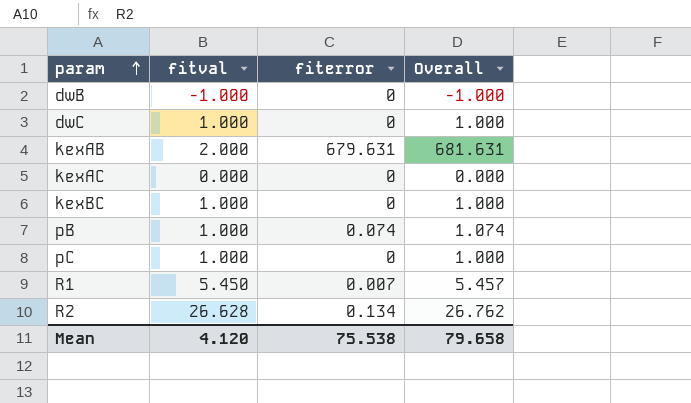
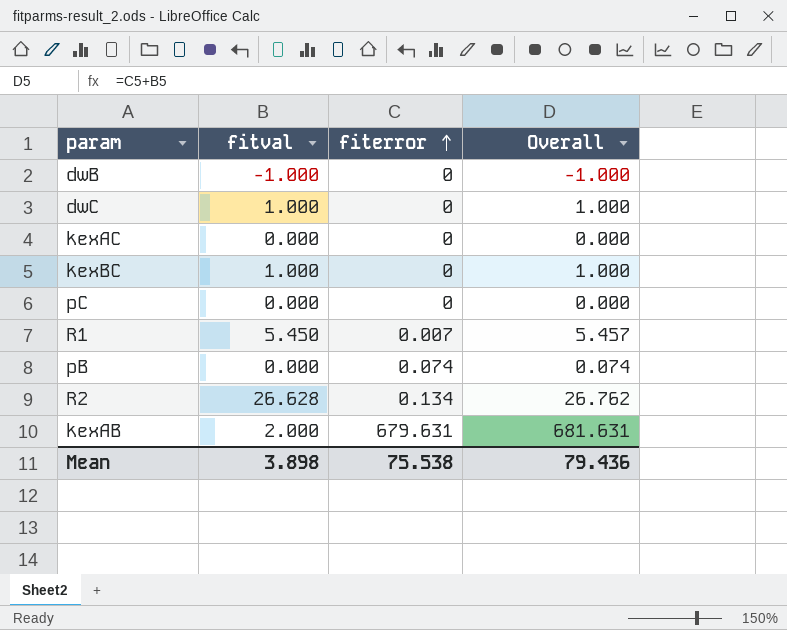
row order: param ascending -> fiterror ascending
pC | fitval: 1.000 -> 0.000
pC | Overall: 1.000 -> 0.000
pB | fitval: 1.000 -> 0.000
pB | Overall: 1.074 -> 0.074
Mean | fitval: 4.120 -> 3.898
Mean | Overall: 79.658 -> 79.436

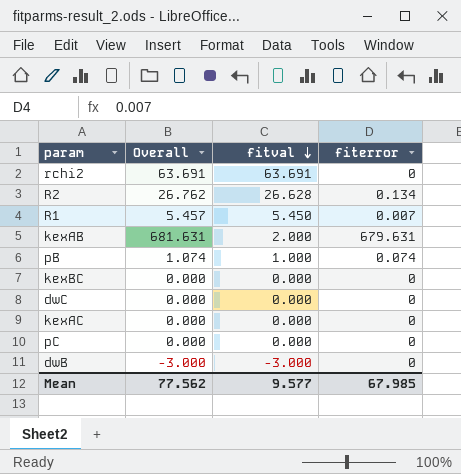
row order: fiterror ascending -> fitval descending
column Overall | position: 4 -> 2
row rchi2: none -> 63.691 | 63.691 | 0
pB | Overall: 0.074 -> 1.074
pB | fitval: 0.000 -> 1.000
kexBC | Overall: 1.000 -> 0.000
kexBC | fitval: 1.000 -> 0.000
dwC | Overall: 1.000 -> 0.000
dwC | fitval: 1.000 -> 0.000
dwB | Overall: -1.000 -> -3.000
dwB | fitval: -1.000 -> -3.000
Mean | Overall: 79.436 -> 77.562
Mean | fitval: 3.898 -> 9.577
Mean | fiterror: 75.538 -> 67.985

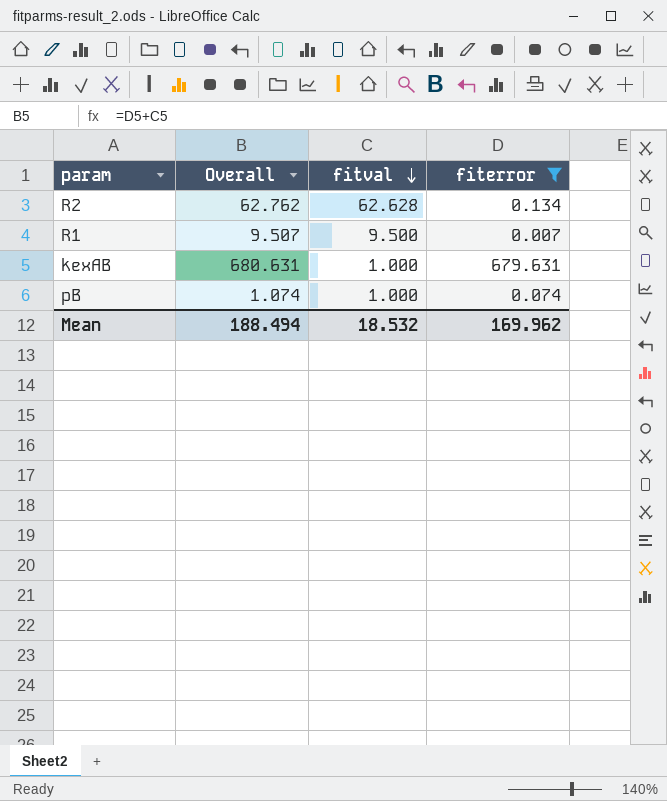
filter: none -> fiterror != 0
R2 | Overall: 26.762 -> 62.762
R2 | fitval: 26.628 -> 62.628
R1 | Overall: 5.457 -> 9.507
R1 | fitval: 5.450 -> 9.500
kexAB | Overall: 681.631 -> 680.631
kexAB | fitval: 2.000 -> 1.000
Mean | Overall: 77.562 -> 188.494
Mean | fitval: 9.577 -> 18.532
Mean | fiterror: 67.985 -> 169.962

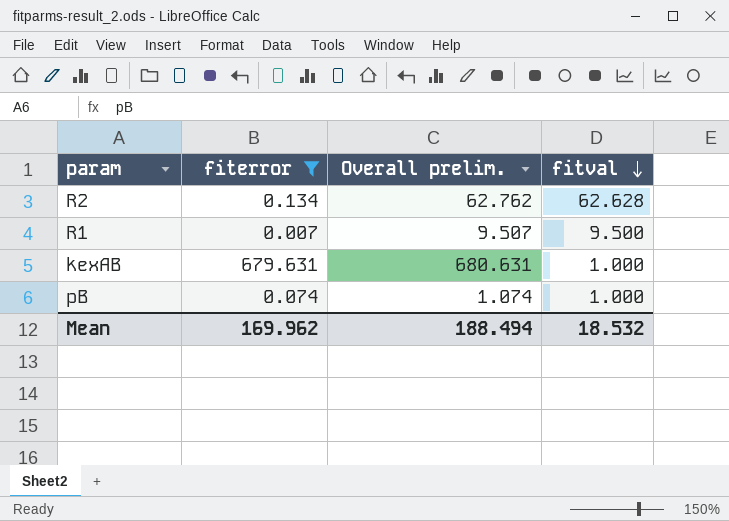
column fiterror | position: 4 -> 2
column name: Overall -> Overall prelim.

